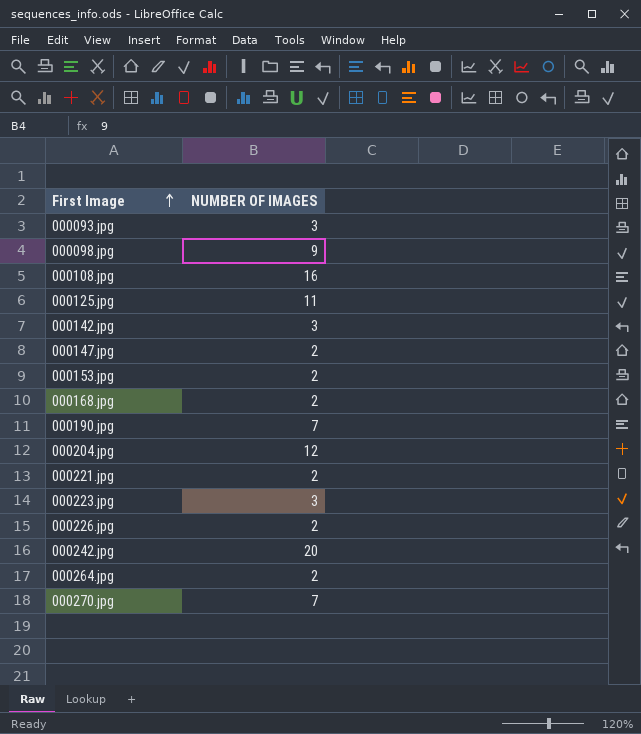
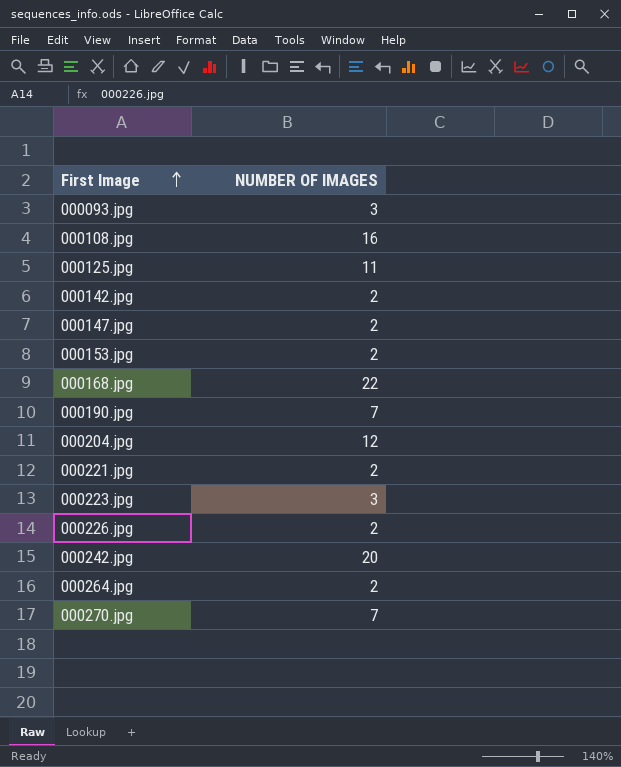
row 000098.jpg: 9 -> none
000142.jpg | NUMBER OF IMAGES: 3 -> 2
000168.jpg | NUMBER OF IMAGES: 2 -> 22

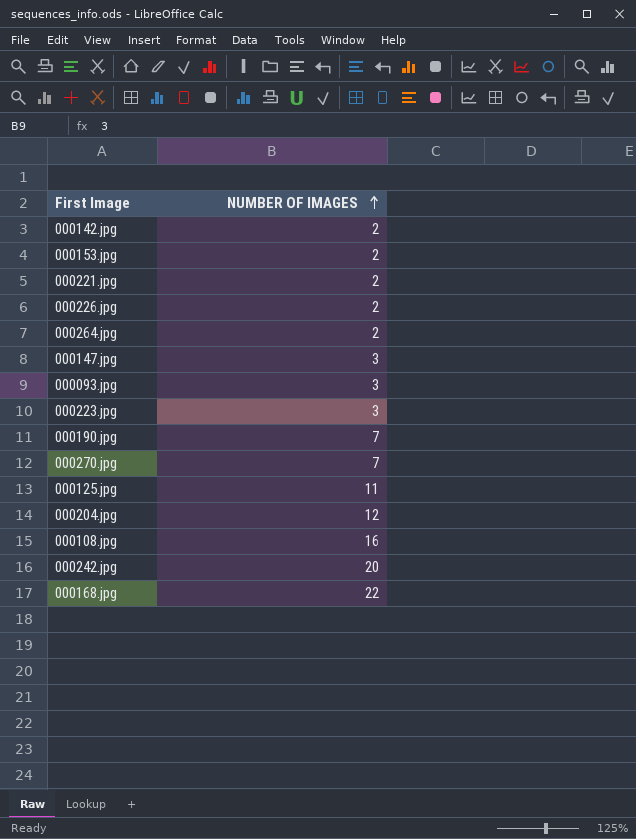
row order: First Image ascending -> NUMBER OF IMAGES ascending
000147.jpg | NUMBER OF IMAGES: 2 -> 3

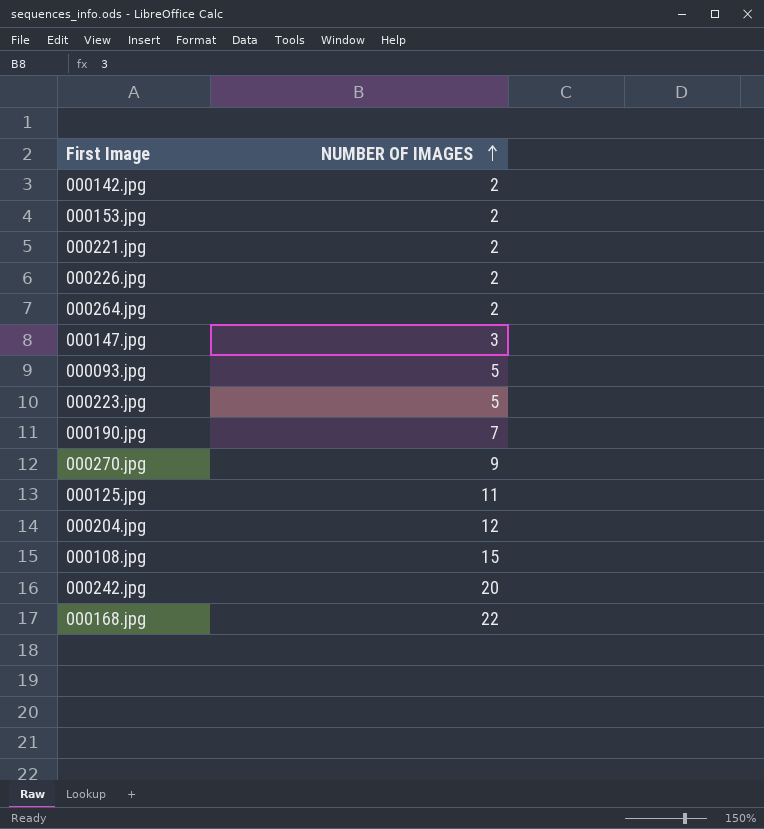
000093.jpg | NUMBER OF IMAGES: 3 -> 5
000223.jpg | NUMBER OF IMAGES: 3 -> 5
000270.jpg | NUMBER OF IMAGES: 7 -> 9
000108.jpg | NUMBER OF IMAGES: 16 -> 15

